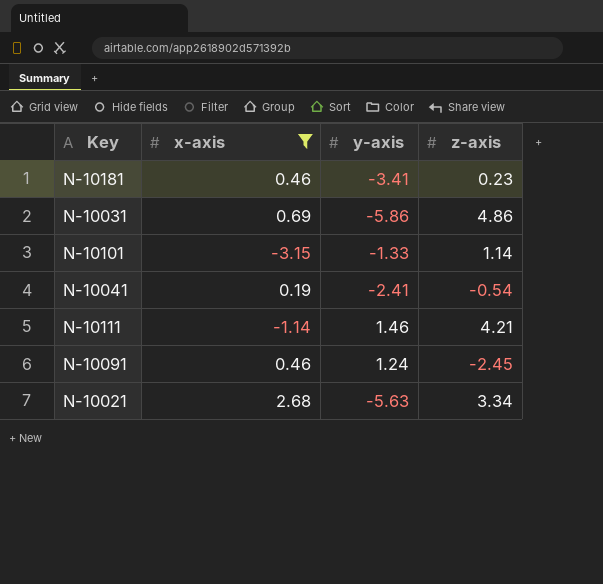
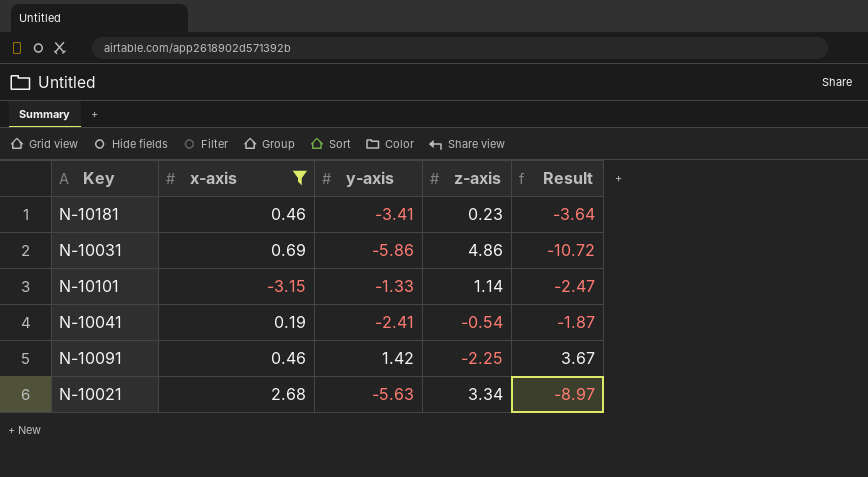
column Result | formula: none -> [y-axis] - [z-axis]
row N-10111: -1.14 | 1.46 | 4.21 -> none
N-10091 | y-axis: 1.24 -> 1.42
N-10091 | z-axis: -2.45 -> -2.25

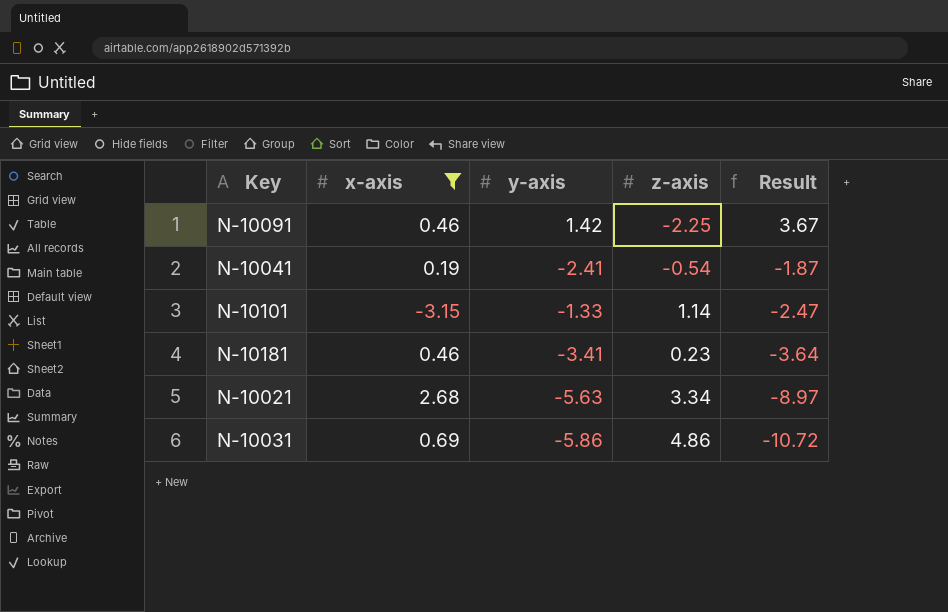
row order: none -> Result descending

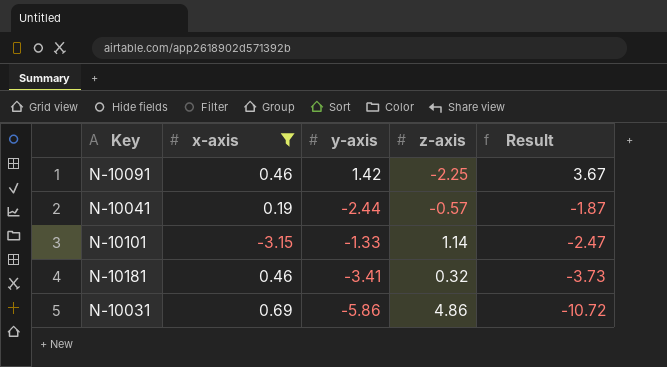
row N-10021: 2.68 | -5.63 | 3.34 | -8.97 -> none
N-10041 | y-axis: -2.41 -> -2.44
N-10041 | z-axis: -0.54 -> -0.57
N-10181 | z-axis: 0.23 -> 0.32
N-10181 | Result: -3.64 -> -3.73

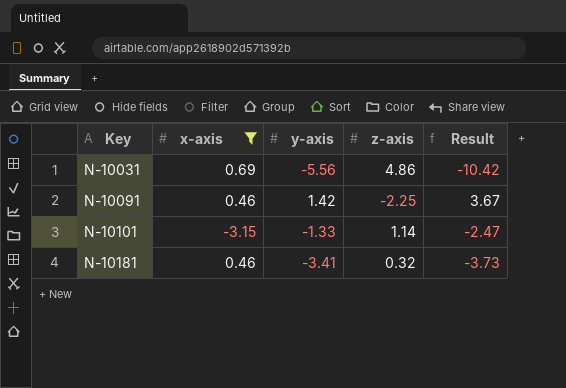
row order: Result descending -> Key ascending
row N-10041: 0.19 | -2.44 | -0.57 | -1.87 -> none
N-10031 | y-axis: -5.86 -> -5.56
N-10031 | Result: -10.72 -> -10.42

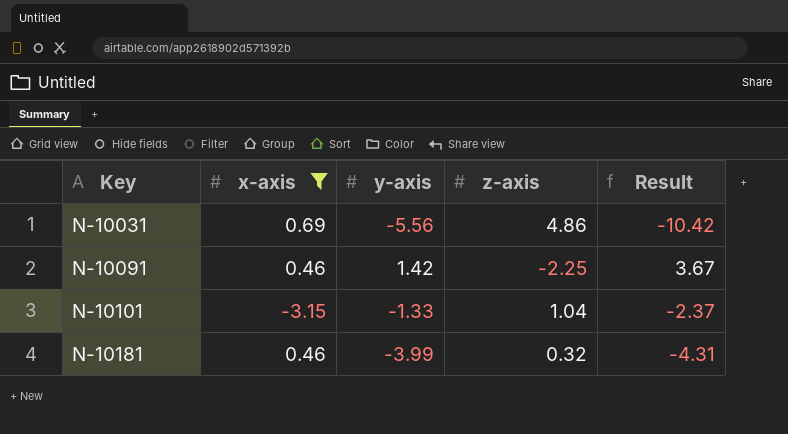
N-10101 | z-axis: 1.14 -> 1.04
N-10101 | Result: -2.47 -> -2.37
N-10181 | y-axis: -3.41 -> -3.99
N-10181 | Result: -3.73 -> -4.31

